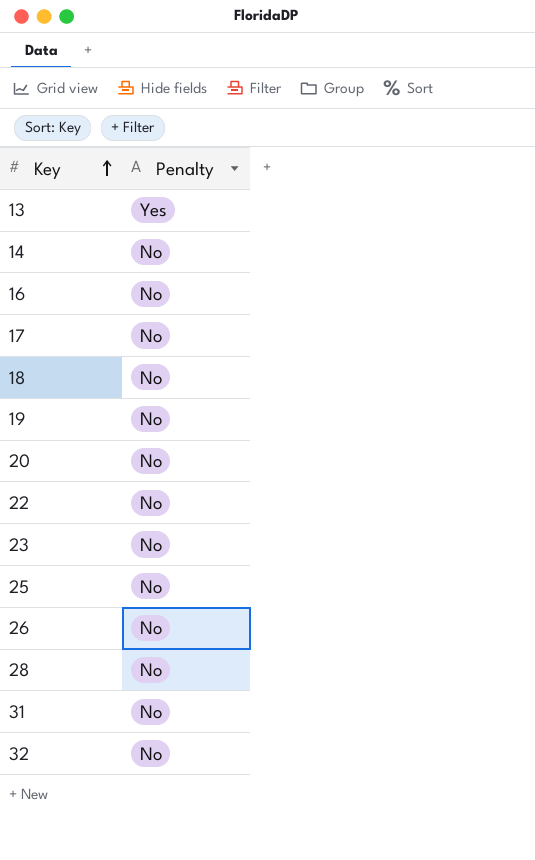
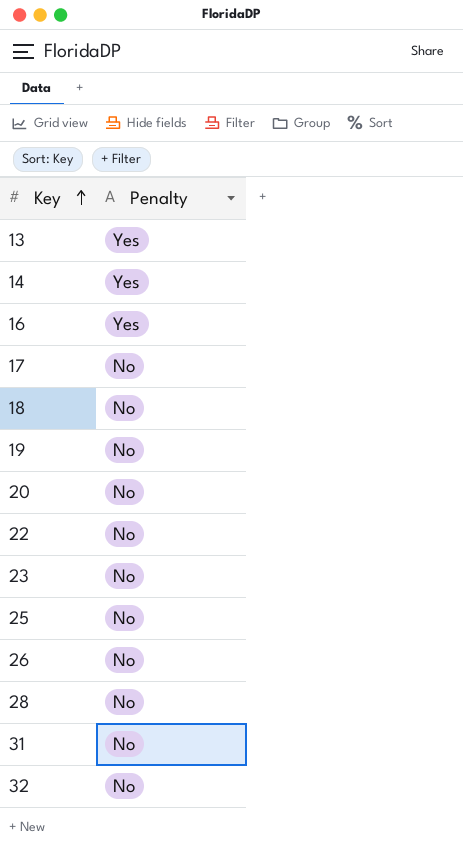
14 | Penalty: No -> Yes
16 | Penalty: No -> Yes

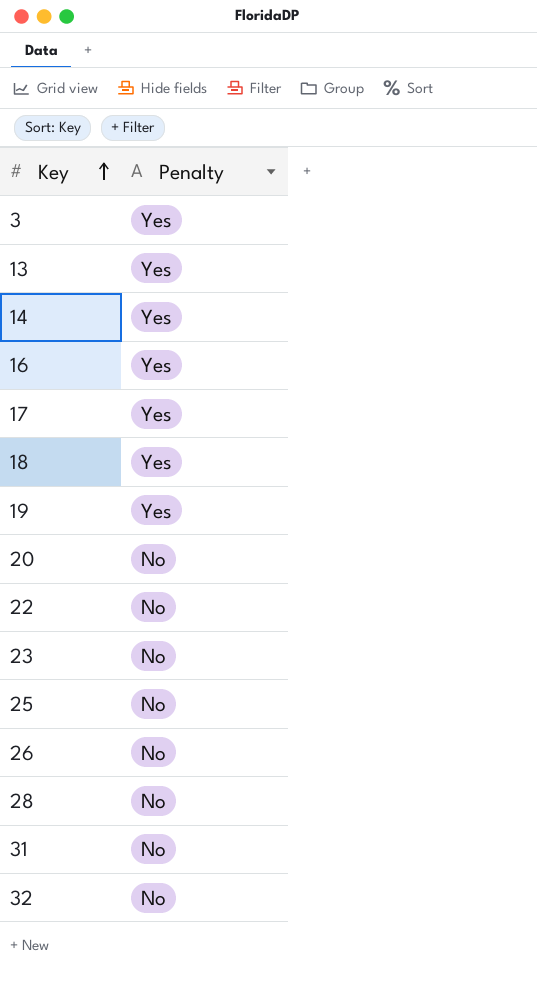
row 3: none -> Yes
17 | Penalty: No -> Yes
18 | Penalty: No -> Yes
19 | Penalty: No -> Yes

